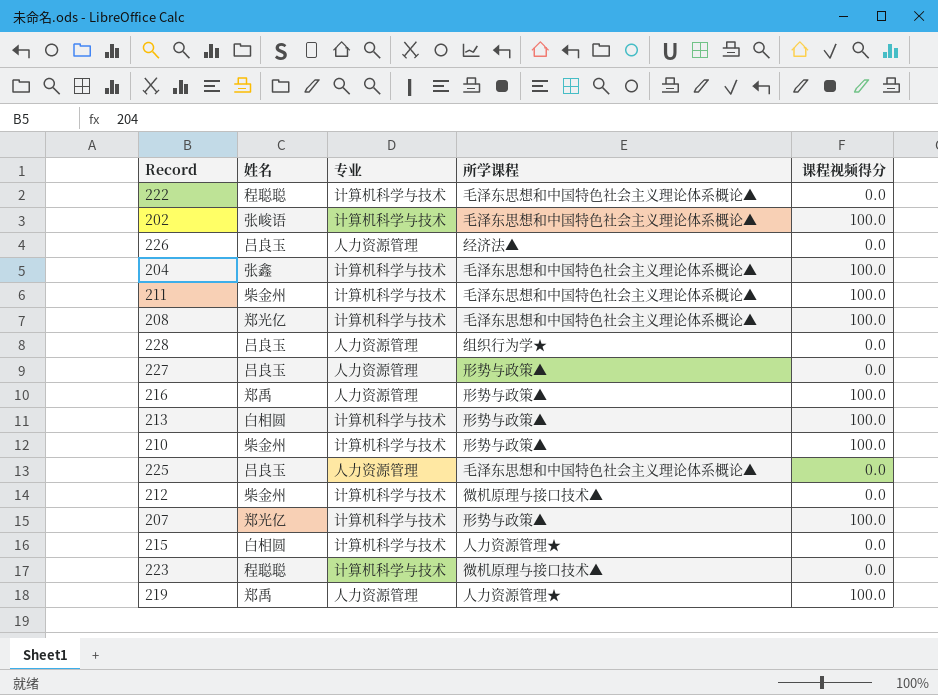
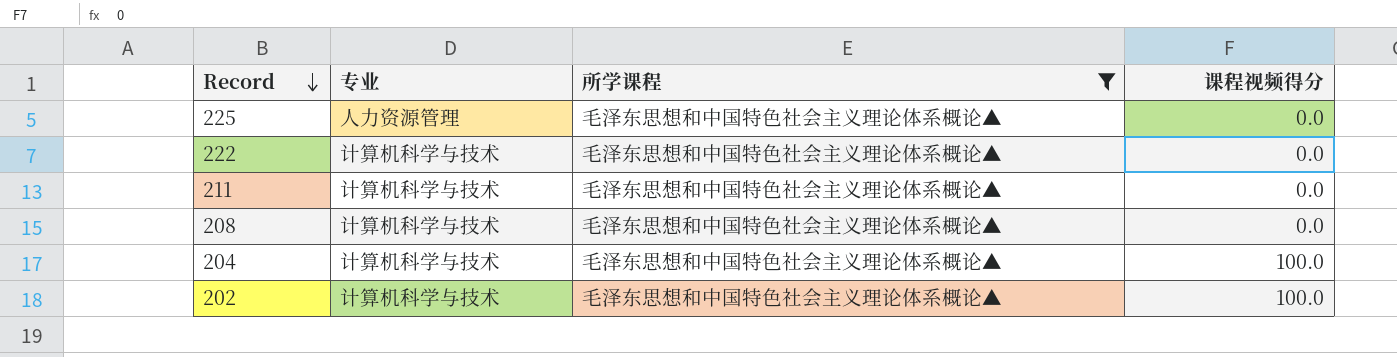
filter: none -> 所学课程 = 毛泽东思想和中国特色社会主义理论体系概论▲
row order: none -> Record descending
column 姓名 | position: 2 -> none
211 | 课程视频得分: 100.0 -> 0.0
208 | 课程视频得分: 100.0 -> 0.0

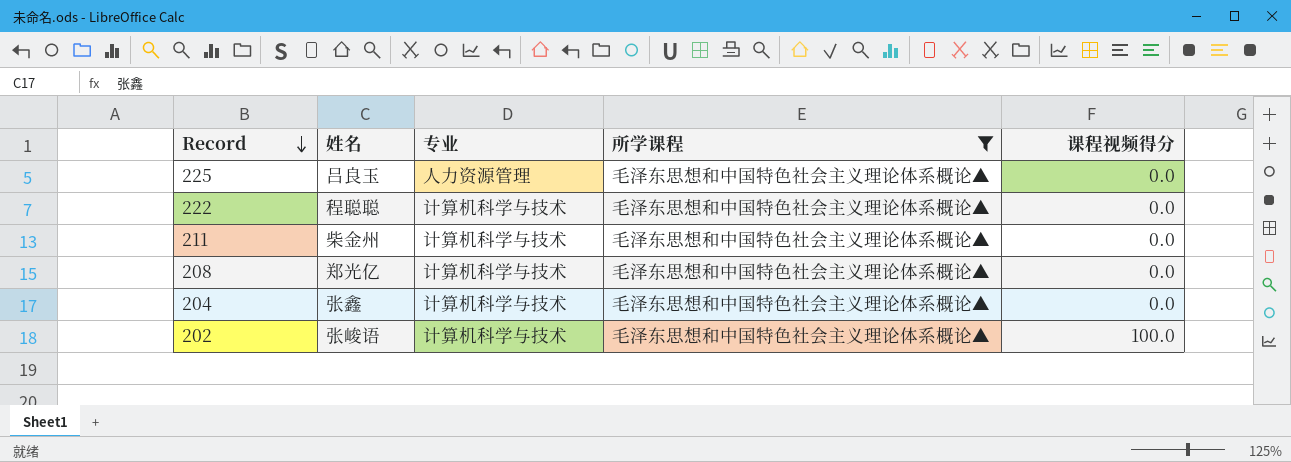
column 姓名 | position: none -> 2
204 | 课程视频得分: 100.0 -> 0.0

